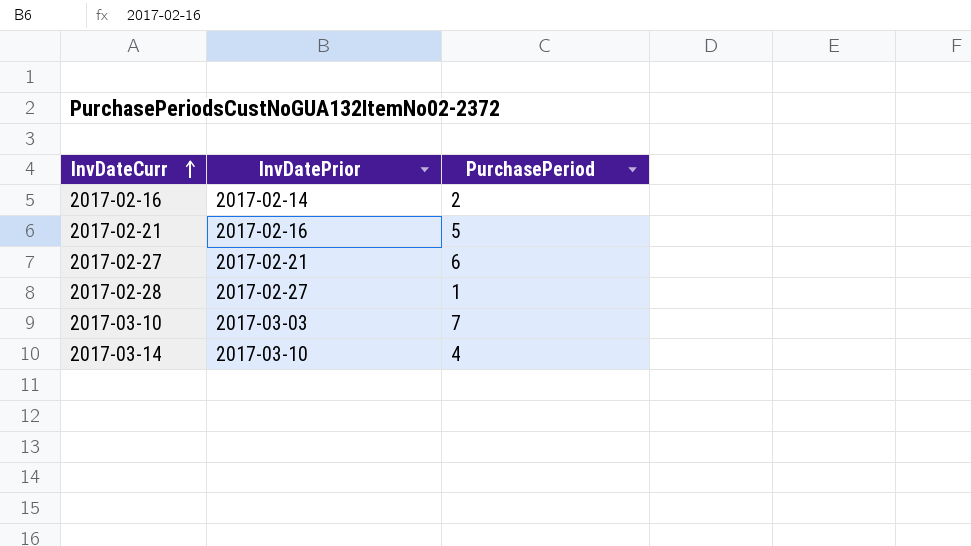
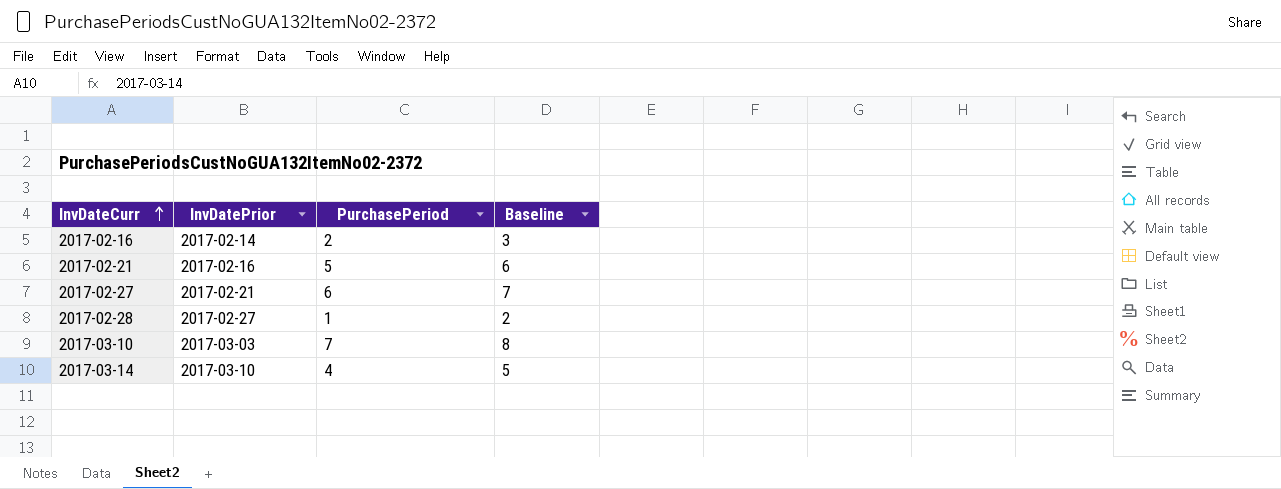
column Baseline | formula: none -> [PurchasePeriod] + 1

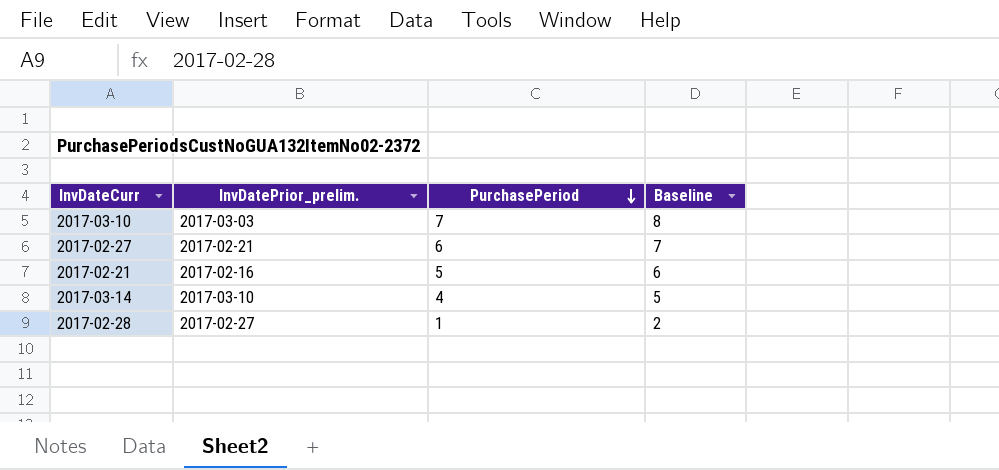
row order: InvDateCurr ascending -> PurchasePeriod descending
column name: InvDatePrior -> InvDatePrior_prelim.
row 2017-02-16: 2017-02-14 | 2 | 3 -> none

